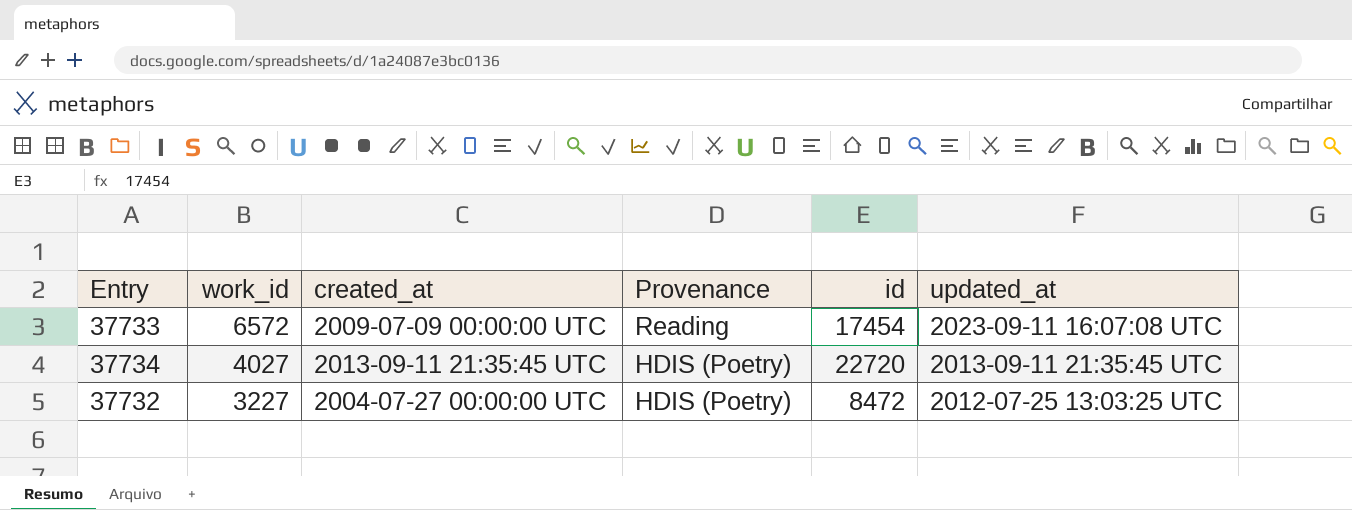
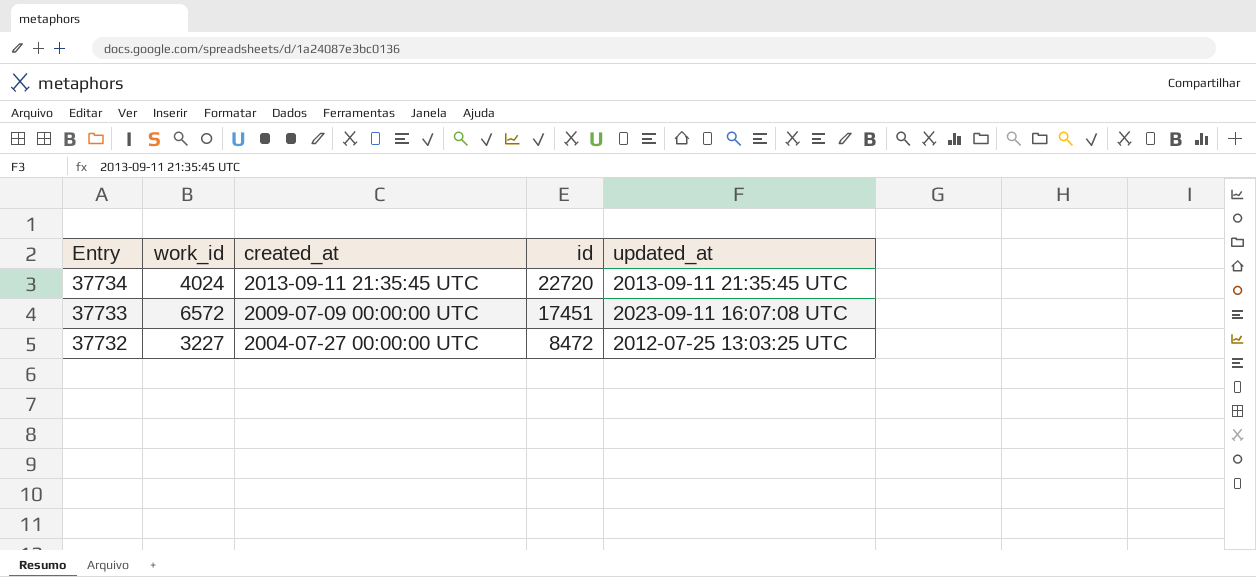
row order: work_id descending -> Entry descending
column Provenance | position: 4 -> none
37734 | work_id: 4027 -> 4024
37733 | id: 17454 -> 17451

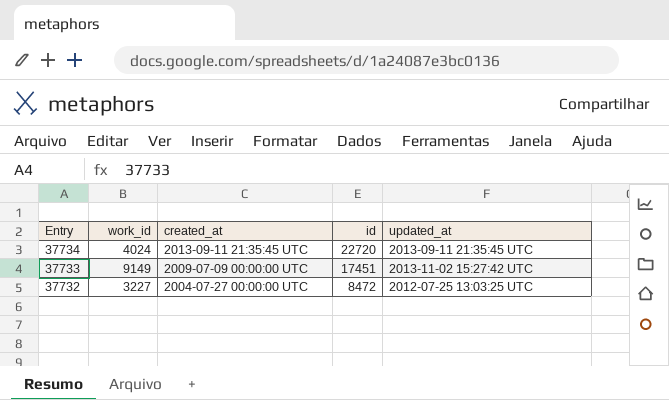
37733 | work_id: 6572 -> 9149
37733 | updated_at: 2023-09-11 16:07:08 UTC -> 2013-11-02 15:27:42 UTC

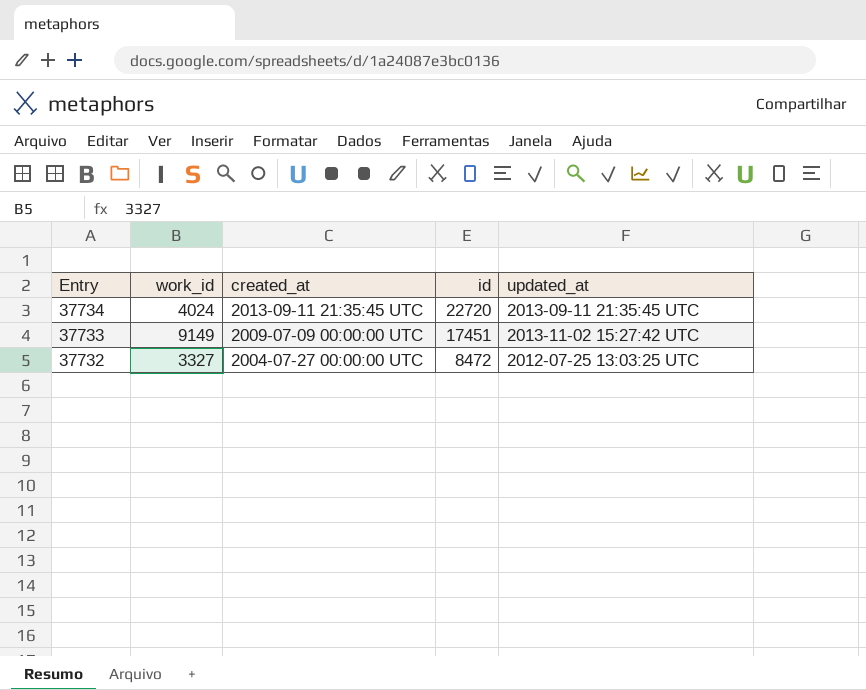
37732 | work_id: 3227 -> 3327

